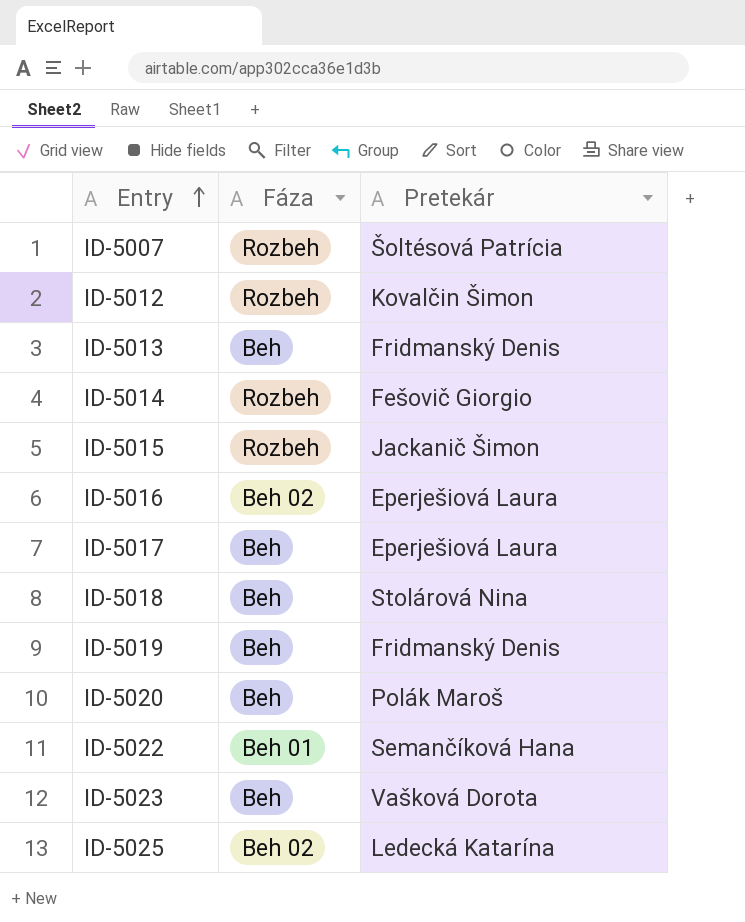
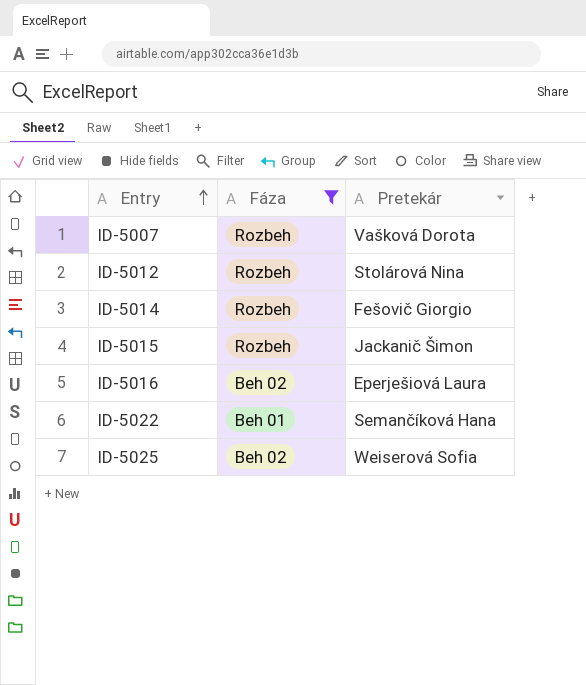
filter: none -> Fáza != Beh
ID-5007 | Pretekár: Šoltésová Patrícia -> Vašková Dorota
ID-5012 | Pretekár: Kovalčin Šimon -> Stolárová Nina
ID-5025 | Pretekár: Ledecká Katarína -> Weiserová Sofia

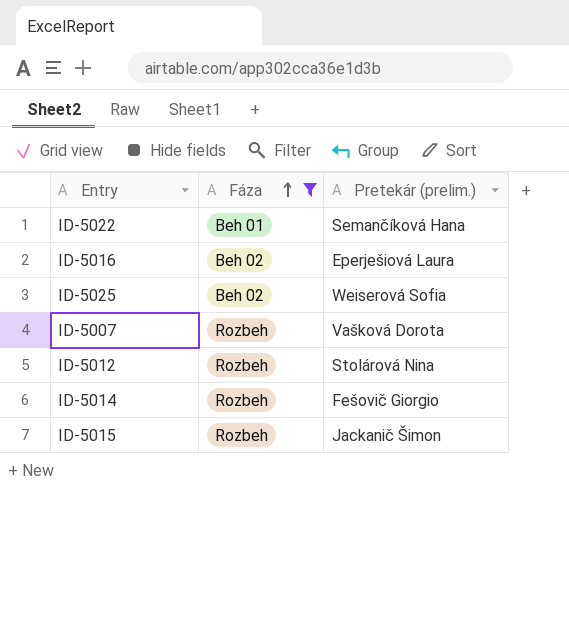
row order: Entry ascending -> Fáza ascending
column name: Pretekár -> Pretekár (prelim.)

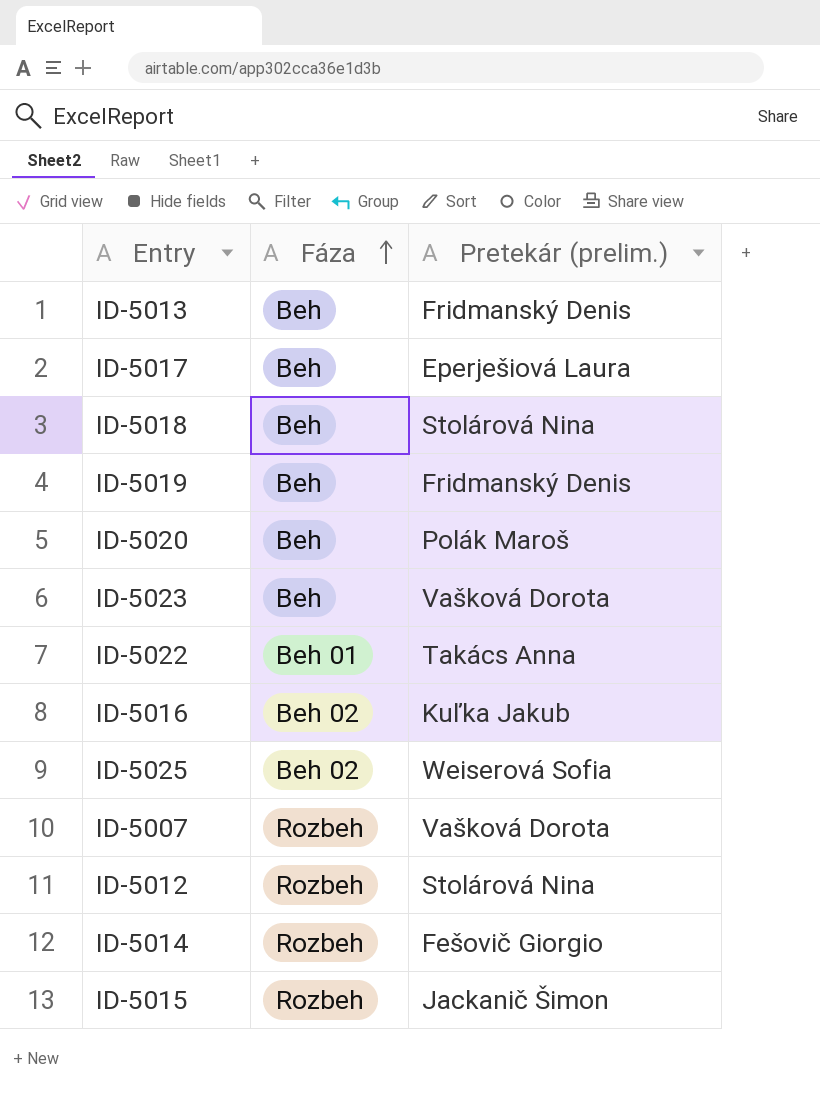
filter: Fáza != Beh -> none
ID-5022 | Pretekár (prelim.): Semančíková Hana -> Takács Anna
ID-5016 | Pretekár (prelim.): Eperješiová Laura -> Kuľka Jakub

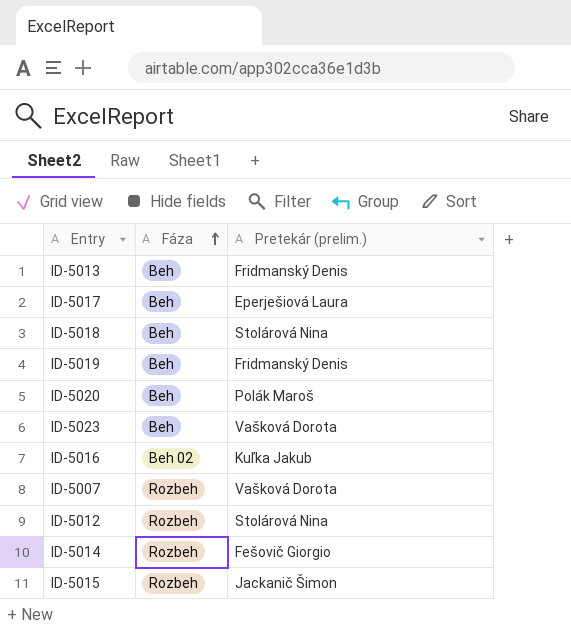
row ID-5022: Beh 01 | Takács Anna -> none
row ID-5025: Beh 02 | Weiserová Sofia -> none

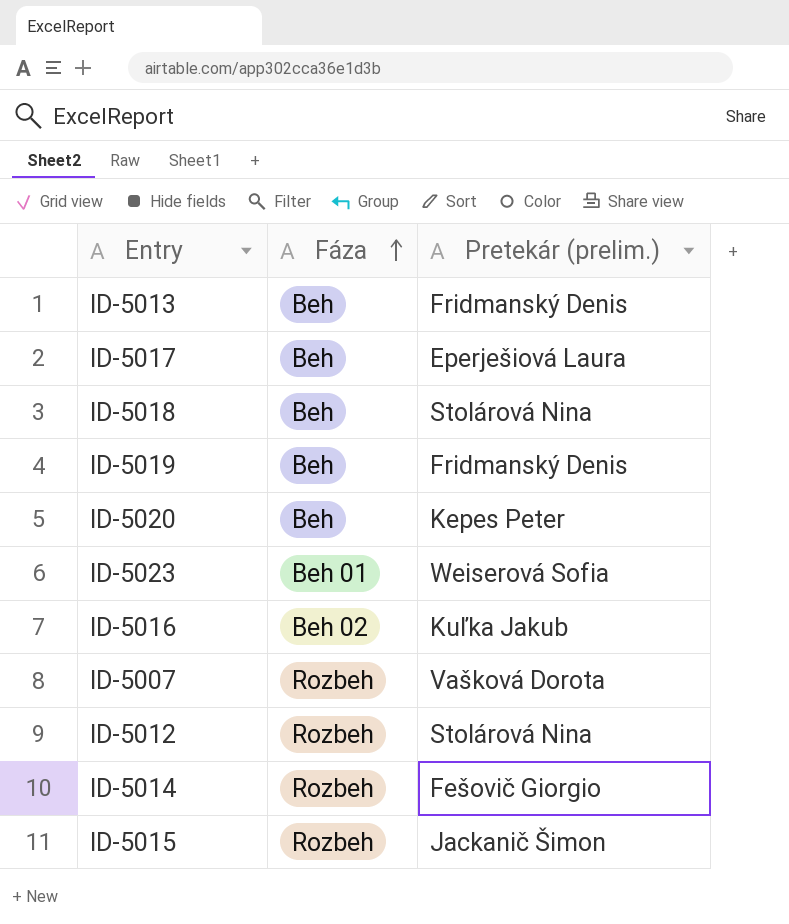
ID-5020 | Pretekár (prelim.): Polák Maroš -> Kepes Peter
ID-5023 | Fáza: Beh -> Beh 01
ID-5023 | Pretekár (prelim.): Vašková Dorota -> Weiserová Sofia

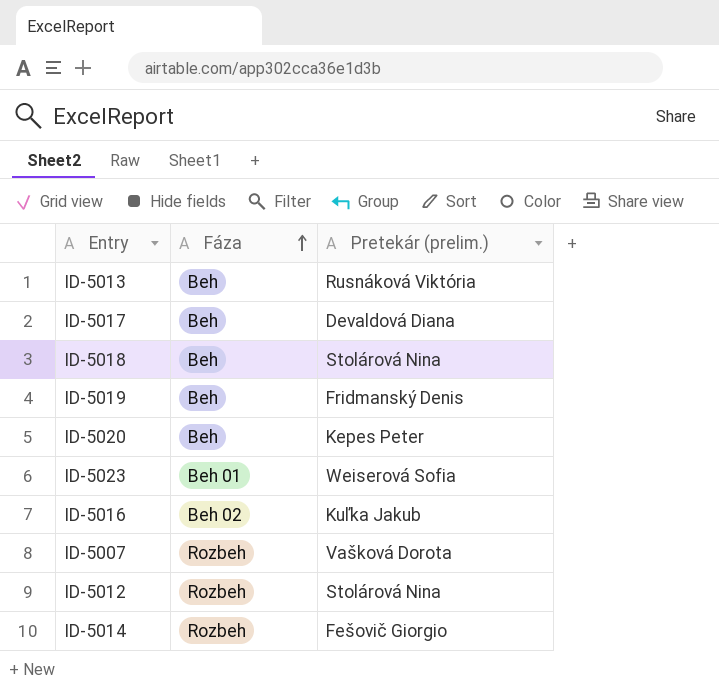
row ID-5015: Rozbeh | Jackanič Šimon -> none
ID-5013 | Pretekár (prelim.): Fridmanský Denis -> Rusnáková Viktória
ID-5017 | Pretekár (prelim.): Eperješiová Laura -> Devaldová Diana

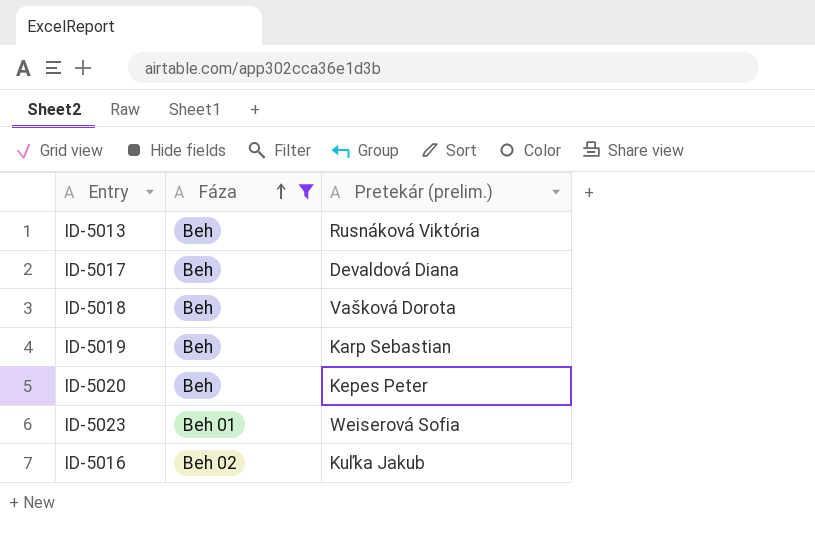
filter: none -> Fáza != Rozbeh
ID-5018 | Pretekár (prelim.): Stolárová Nina -> Vašková Dorota
ID-5019 | Pretekár (prelim.): Fridmanský Denis -> Karp Sebastian

